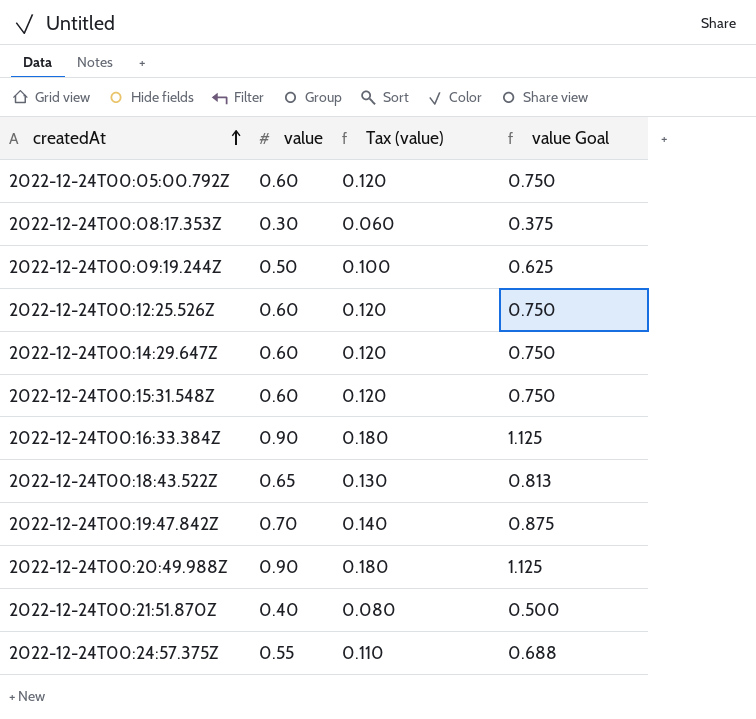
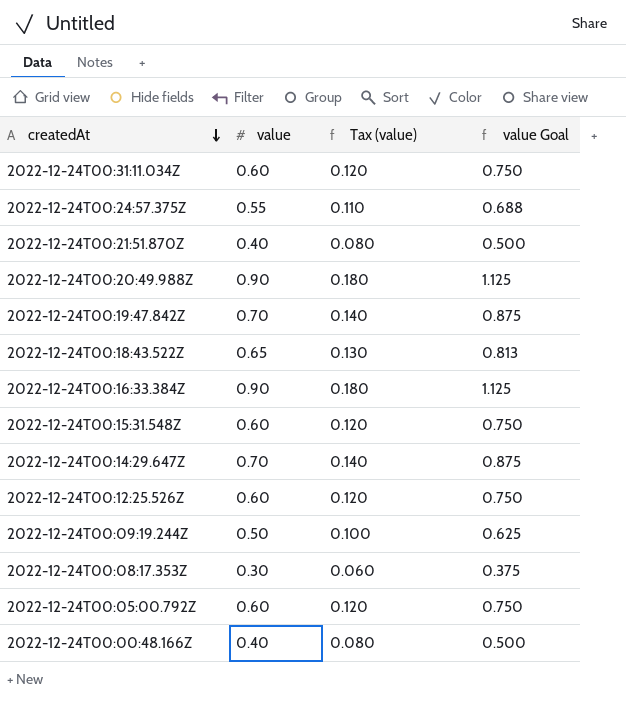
row order: createdAt ascending -> createdAt descending
row 2022-12-24T00:31:11.034Z: none -> 0.60 | 0.120 | 0.750
2022-12-24T00:14:29.647Z | value: 0.60 -> 0.70
2022-12-24T00:14:29.647Z | Tax (value): 0.120 -> 0.140
2022-12-24T00:14:29.647Z | value Goal: 0.750 -> 0.875
row 2022-12-24T00:00:48.166Z: none -> 0.40 | 0.080 | 0.500

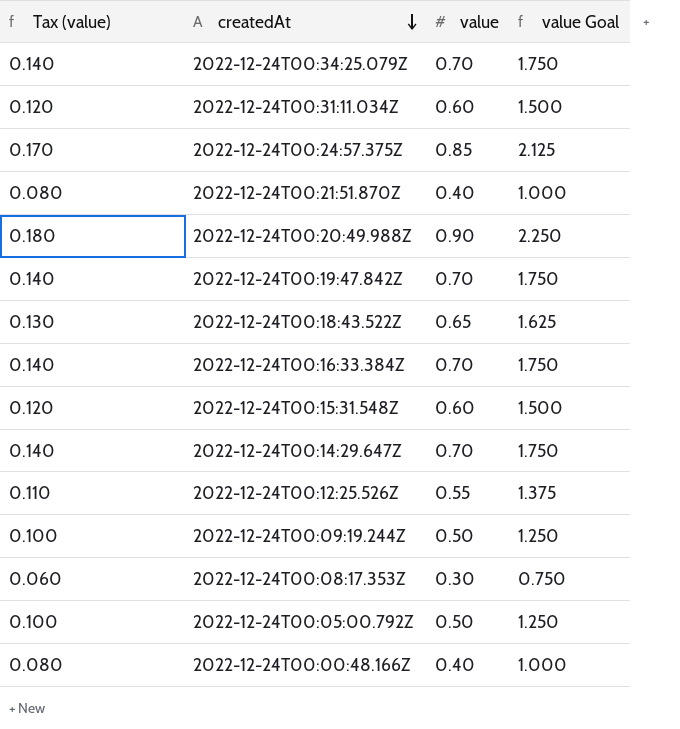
column Tax (value) | position: 3 -> 1
column value Goal | formula: [value] * 1.25 -> [value] * 2.5
row 2022-12-24T00:34:25.079Z: none -> 0.140 | 0.70 | 1.750
2022-12-24T00:24:57.375Z | Tax (value): 0.110 -> 0.170
2022-12-24T00:24:57.375Z | value: 0.55 -> 0.85
2022-12-24T00:16:33.384Z | Tax (value): 0.180 -> 0.140
2022-12-24T00:16:33.384Z | value: 0.90 -> 0.70
2022-12-24T00:12:25.526Z | Tax (value): 0.120 -> 0.110
2022-12-24T00:12:25.526Z | value: 0.60 -> 0.55
2022-12-24T00:05:00.792Z | Tax (value): 0.120 -> 0.100
2022-12-24T00:05:00.792Z | value: 0.60 -> 0.50

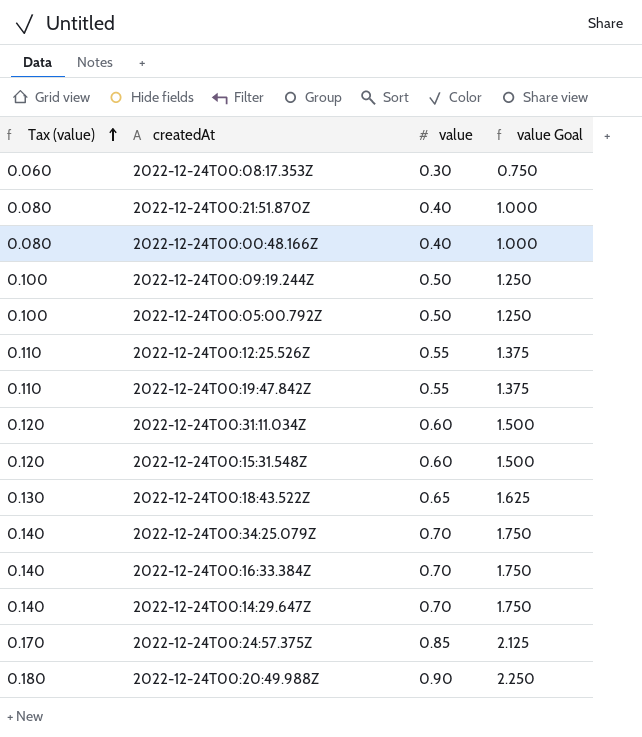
row order: createdAt descending -> Tax (value) ascending
2022-12-24T00:19:47.842Z | Tax (value): 0.140 -> 0.110
2022-12-24T00:19:47.842Z | value: 0.70 -> 0.55
2022-12-24T00:19:47.842Z | value Goal: 1.750 -> 1.375

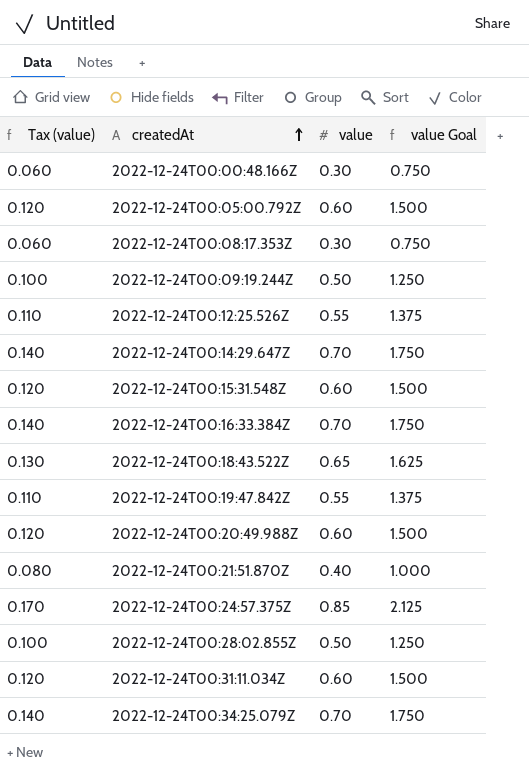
row order: Tax (value) ascending -> createdAt ascending
2022-12-24T00:00:48.166Z | Tax (value): 0.080 -> 0.060
2022-12-24T00:00:48.166Z | value: 0.40 -> 0.30
2022-12-24T00:00:48.166Z | value Goal: 1.000 -> 0.750
2022-12-24T00:05:00.792Z | Tax (value): 0.100 -> 0.120
2022-12-24T00:05:00.792Z | value: 0.50 -> 0.60
2022-12-24T00:05:00.792Z | value Goal: 1.250 -> 1.500
2022-12-24T00:20:49.988Z | Tax (value): 0.180 -> 0.120
2022-12-24T00:20:49.988Z | value: 0.90 -> 0.60
2022-12-24T00:20:49.988Z | value Goal: 2.250 -> 1.500
row 2022-12-24T00:28:02.855Z: none -> 0.100 | 0.50 | 1.250

